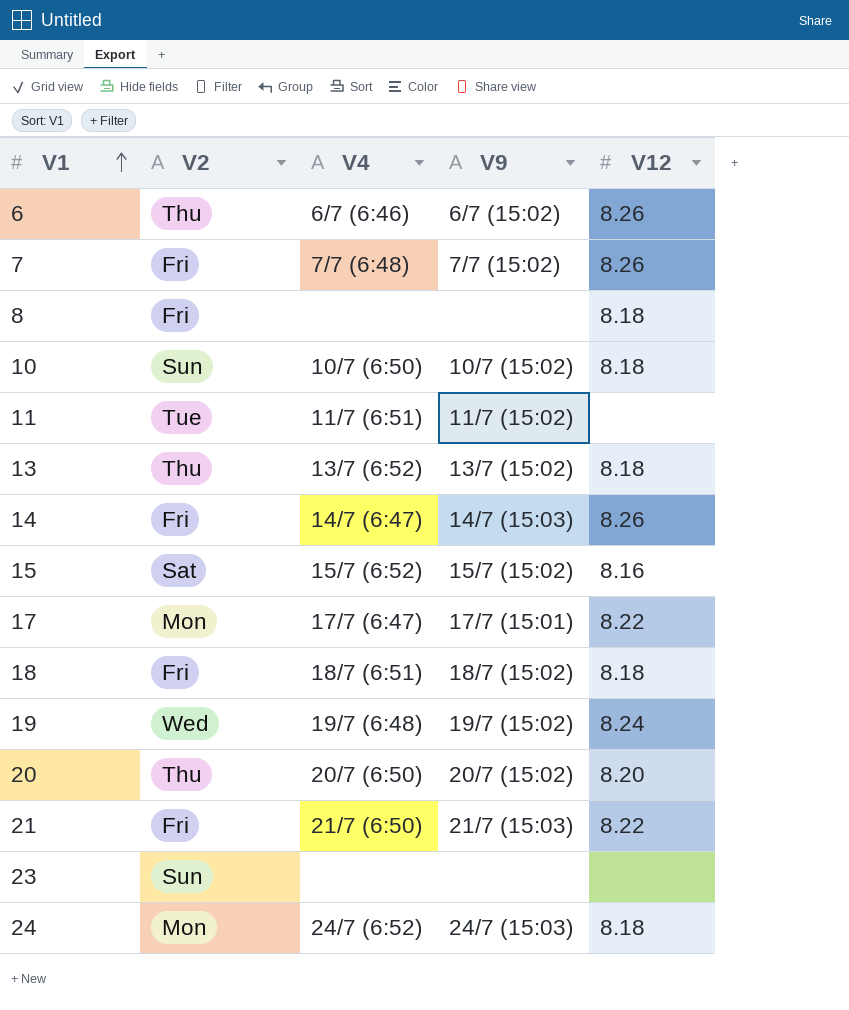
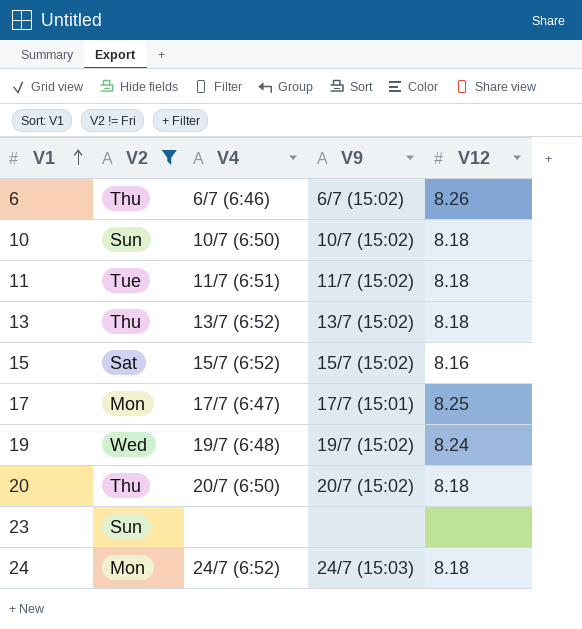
filter: none -> V2 != Fri
11 | V12: none -> 8.18
17 | V12: 8.22 -> 8.25
20 | V12: 8.20 -> 8.18

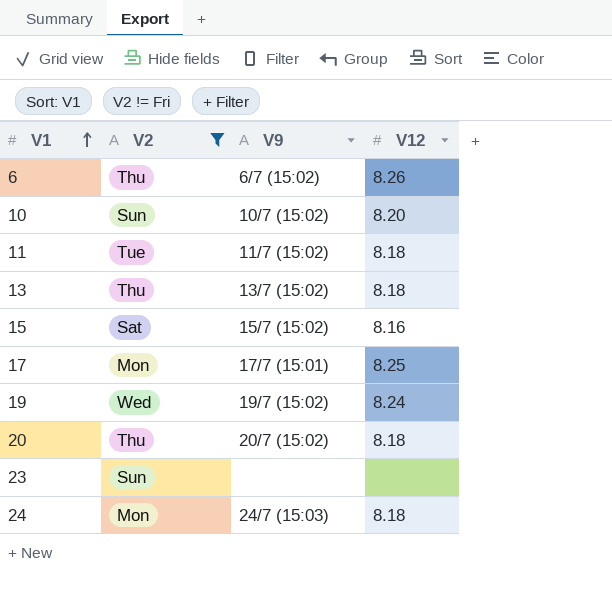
column V4 | position: 3 -> none
10 | V12: 8.18 -> 8.20

